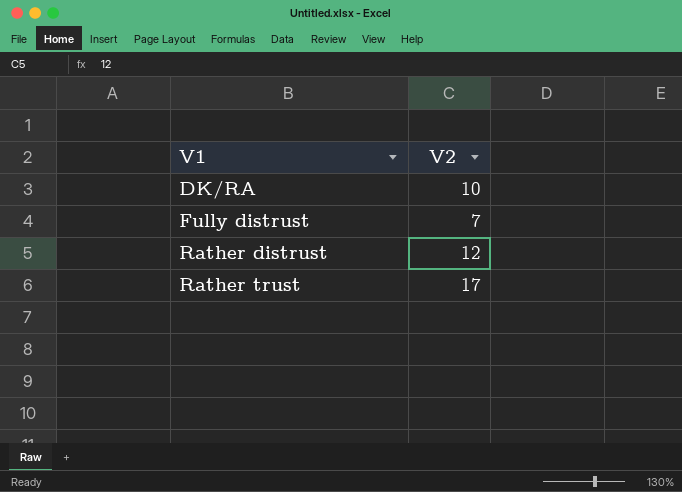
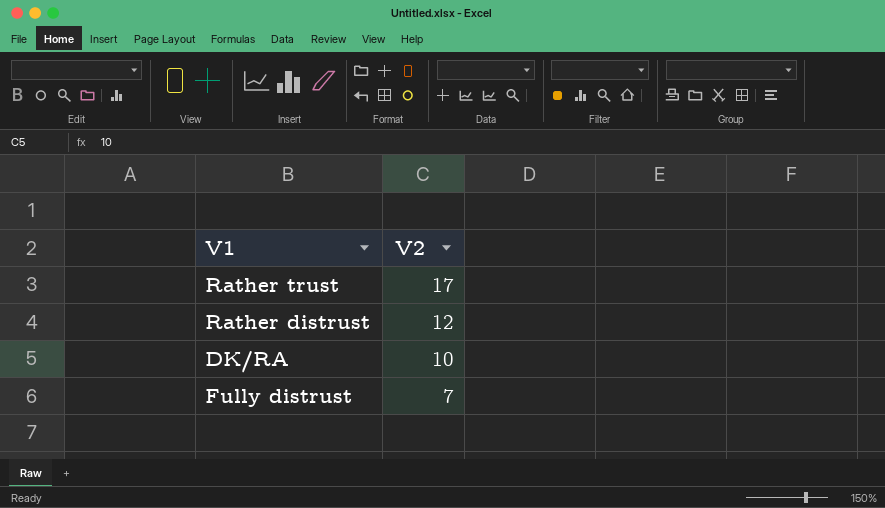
row order: V1 ascending -> V2 descending

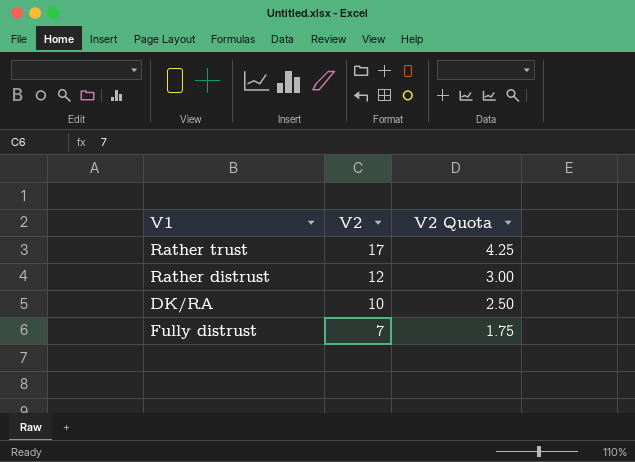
column V2 Quota | formula: none -> [V2] * 0.25

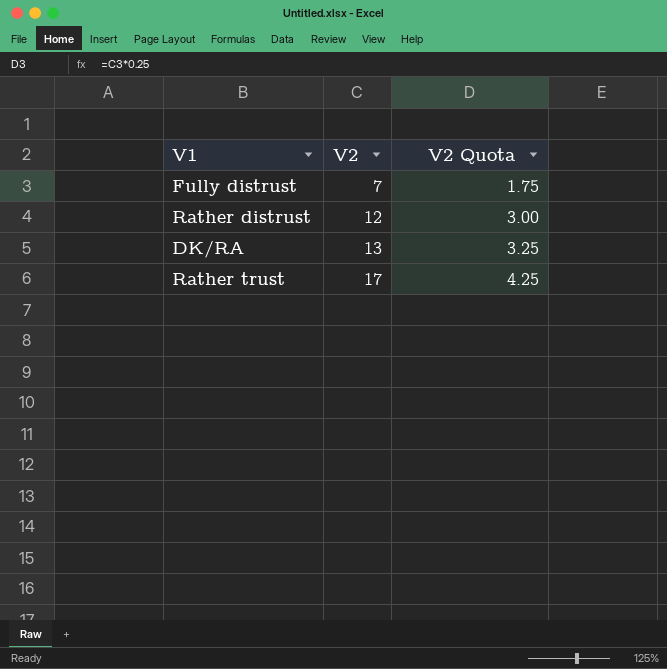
row order: V2 descending -> V2 ascending
DK/RA | V2: 10 -> 13
DK/RA | V2 Quota: 2.50 -> 3.25

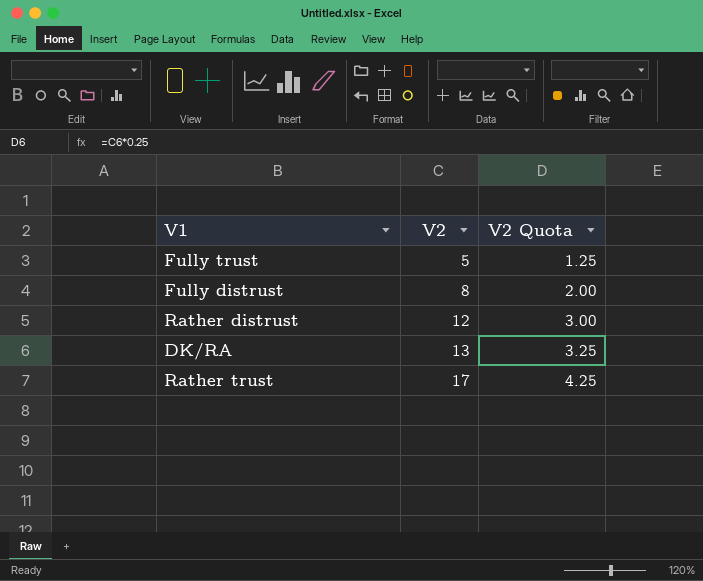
row Fully trust: none -> 5 | 1.25
Fully distrust | V2: 7 -> 8
Fully distrust | V2 Quota: 1.75 -> 2.00

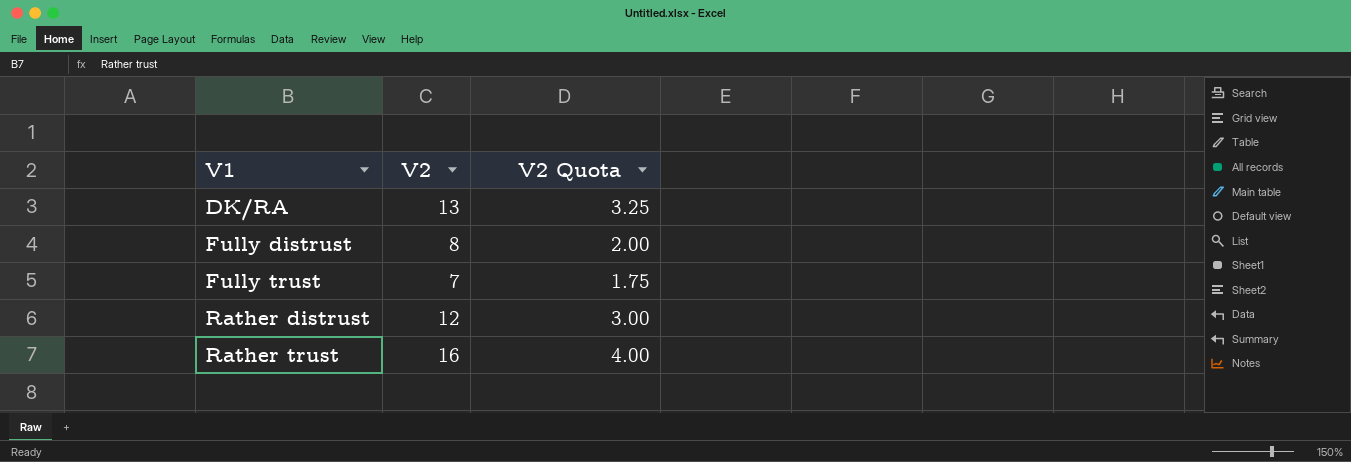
row order: V2 ascending -> V1 ascending
Fully trust | V2: 5 -> 7
Fully trust | V2 Quota: 1.25 -> 1.75
Rather trust | V2: 17 -> 16
Rather trust | V2 Quota: 4.25 -> 4.00

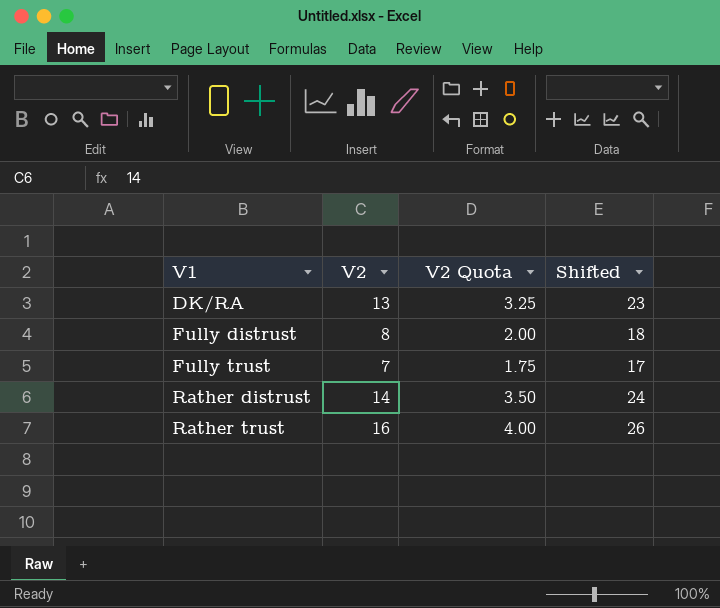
column Shifted | formula: none -> [V2] + 10
Rather distrust | V2: 12 -> 14
Rather distrust | V2 Quota: 3.00 -> 3.50

